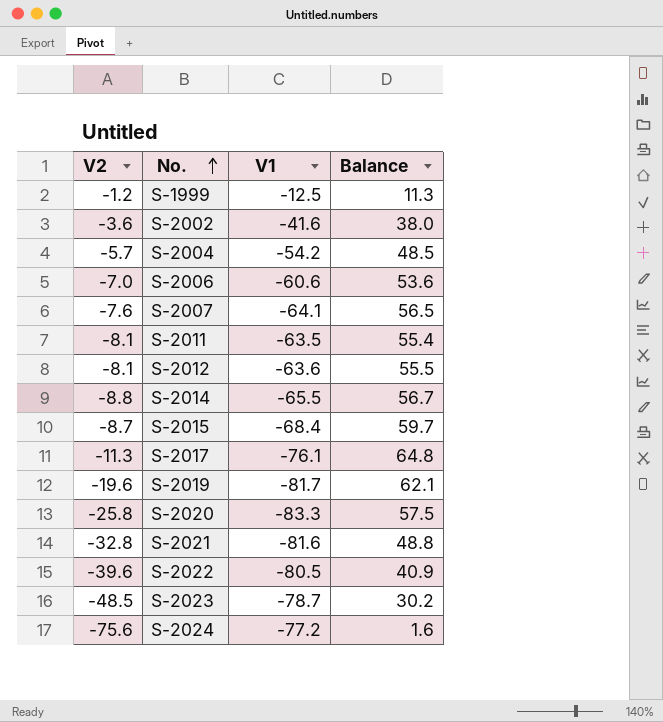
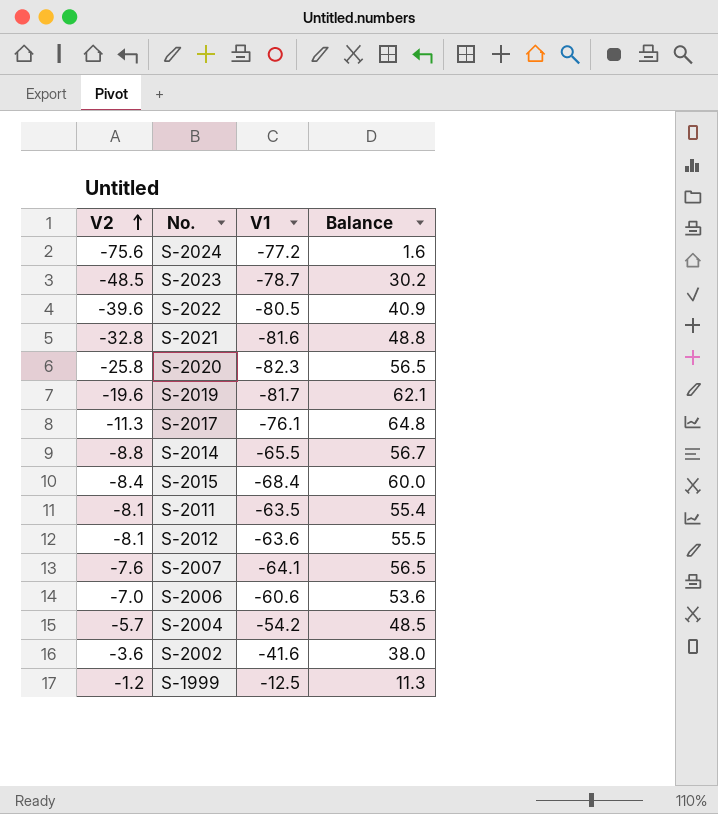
row order: No. ascending -> V2 ascending
S-2020 | V1: -83.3 -> -82.3
S-2020 | Balance: 57.5 -> 56.5
S-2015 | V2: -8.7 -> -8.4
S-2015 | Balance: 59.7 -> 60.0

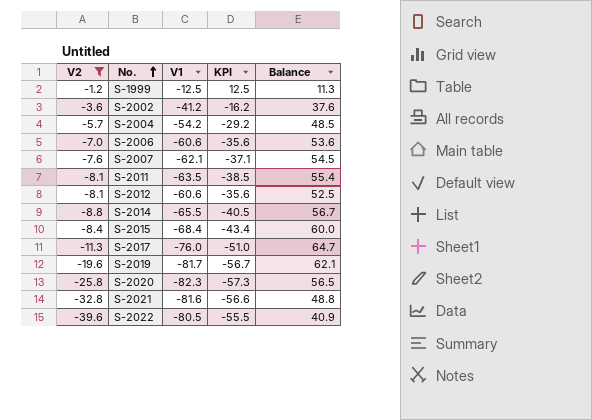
filter: none -> V2 >= -39.6
row order: V2 ascending -> No. ascending
column KPI | formula: none -> [V1] + 25
S-2002 | V1: -41.6 -> -41.2
S-2002 | Balance: 38.0 -> 37.6
S-2007 | V1: -64.1 -> -62.1
S-2007 | Balance: 56.5 -> 54.5
S-2012 | V1: -63.6 -> -60.6
S-2012 | Balance: 55.5 -> 52.5
S-2017 | V1: -76.1 -> -76.0
S-2017 | Balance: 64.8 -> 64.7

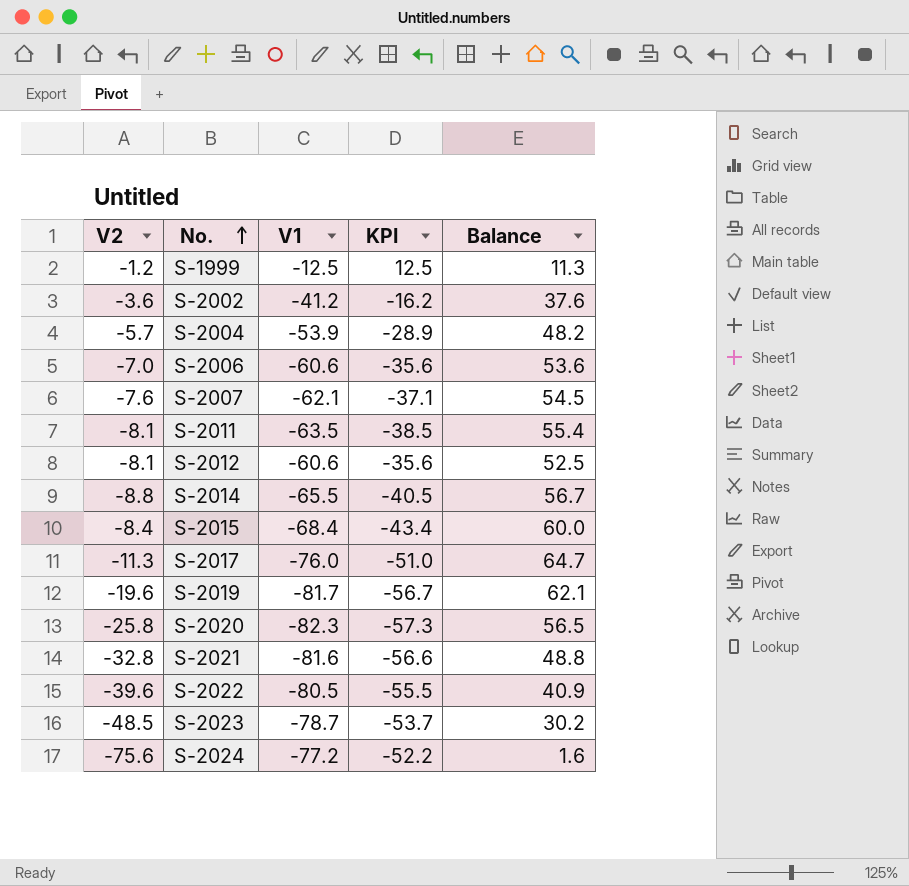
filter: V2 >= -39.6 -> none
S-2004 | V1: -54.2 -> -53.9
S-2004 | KPI: -29.2 -> -28.9
S-2004 | Balance: 48.5 -> 48.2

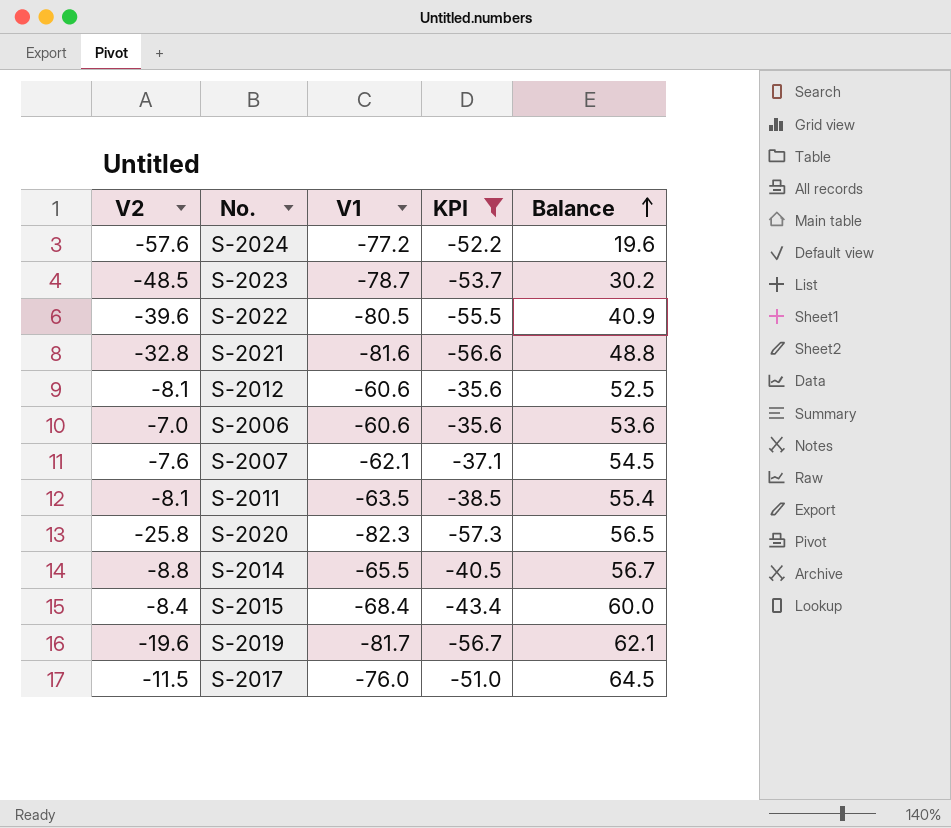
filter: none -> KPI <= -35.6
row order: No. ascending -> Balance ascending
S-2024 | V2: -75.6 -> -57.6
S-2024 | Balance: 1.6 -> 19.6
S-2017 | V2: -11.3 -> -11.5
S-2017 | Balance: 64.7 -> 64.5

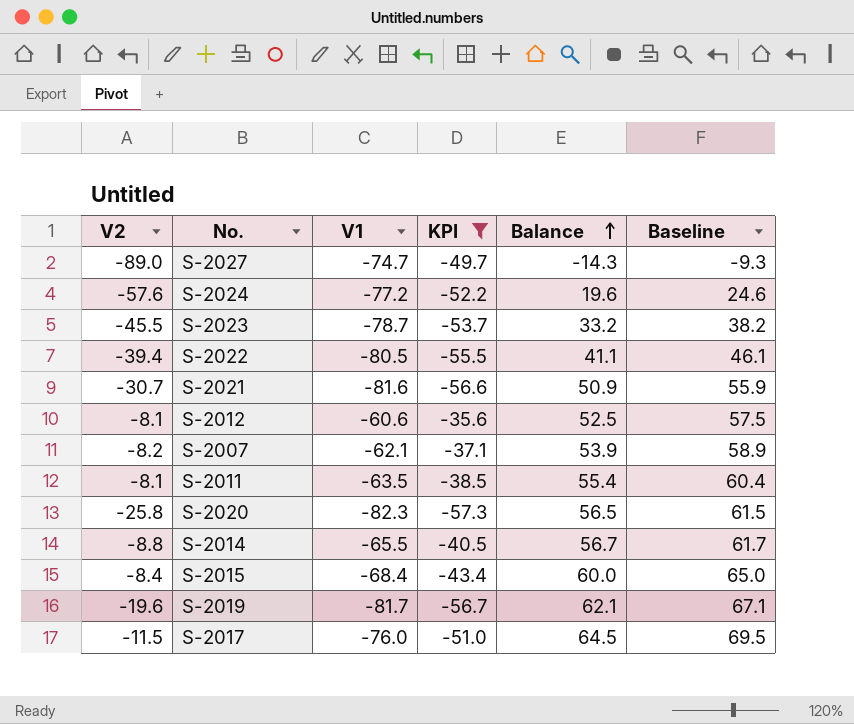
column Baseline | formula: none -> [Balance] + 5
row S-2006: -7.0 | -60.6 | -35.6 | 53.6 -> none
row S-2027: none -> -89.0 | -74.7 | -49.7 | -14.3 | -9.3
S-2023 | V2: -48.5 -> -45.5
S-2023 | Balance: 30.2 -> 33.2
S-2022 | V2: -39.6 -> -39.4
S-2022 | Balance: 40.9 -> 41.1
S-2021 | V2: -32.8 -> -30.7
S-2021 | Balance: 48.8 -> 50.9
S-2007 | V2: -7.6 -> -8.2
S-2007 | Balance: 54.5 -> 53.9

